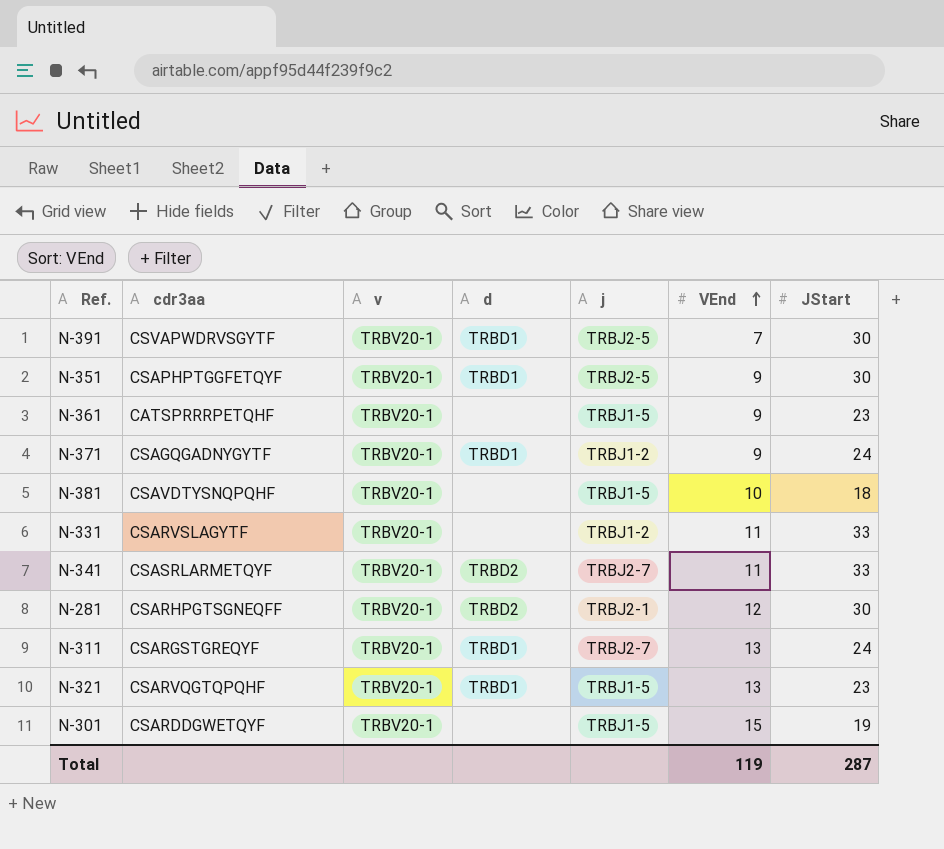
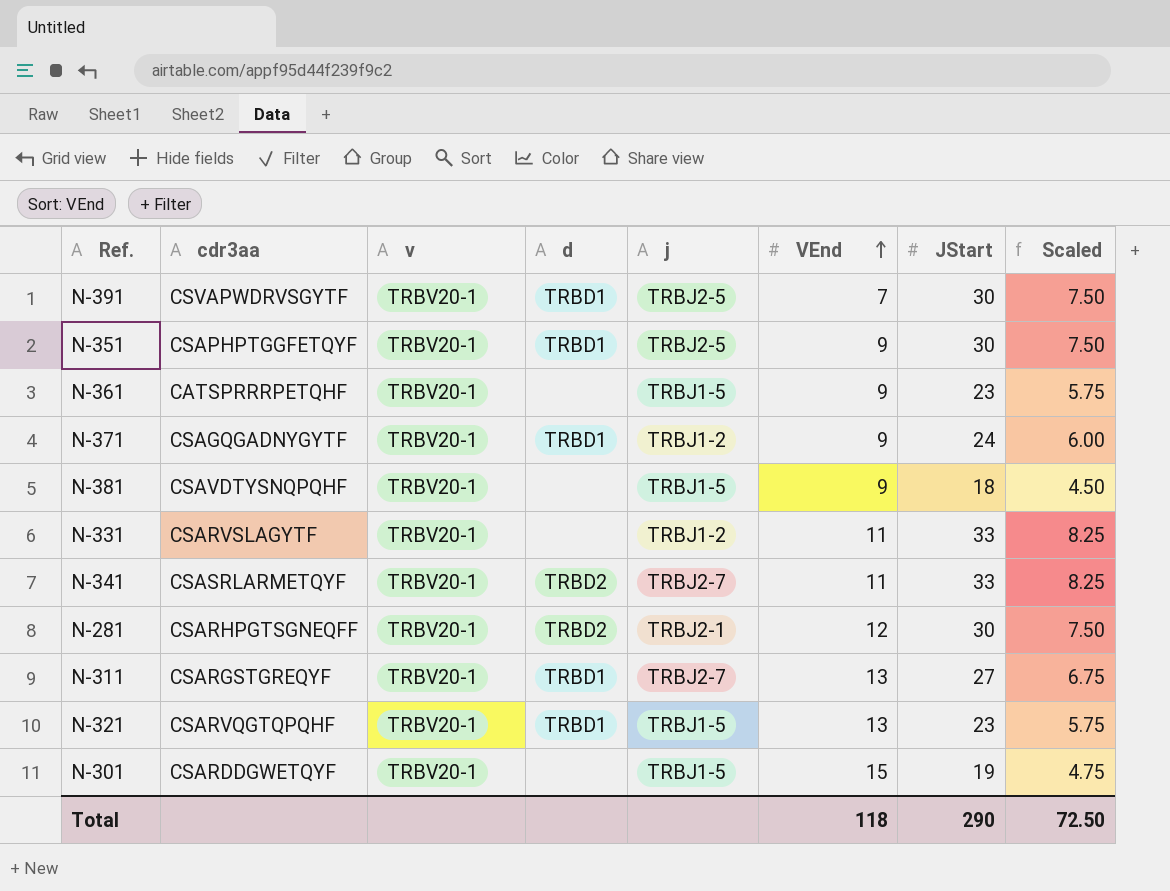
column Scaled | formula: none -> [JStart] * 0.25
N-381 | VEnd: 10 -> 9
N-311 | JStart: 24 -> 27
Total | VEnd: 119 -> 118
Total | JStart: 287 -> 290

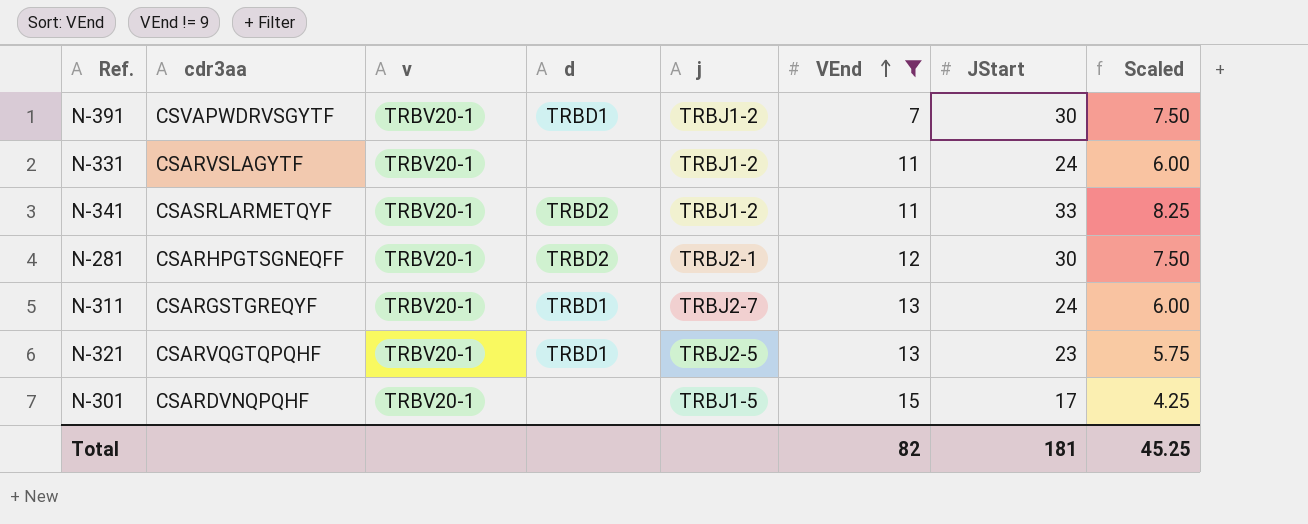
filter: none -> VEnd != 9
N-391 | j: TRBJ2-5 -> TRBJ1-2
N-331 | JStart: 33 -> 24
N-331 | Scaled: 8.25 -> 6.00
N-341 | j: TRBJ2-7 -> TRBJ1-2
N-311 | JStart: 27 -> 24
N-311 | Scaled: 6.75 -> 6.00
N-321 | j: TRBJ1-5 -> TRBJ2-5
N-301 | cdr3aa: CSARDDGWETQYF -> CSARDVNQPQHF
N-301 | JStart: 19 -> 17
N-301 | Scaled: 4.75 -> 4.25
Total | VEnd: 118 -> 82
Total | JStart: 290 -> 181
Total | Scaled: 72.50 -> 45.25

